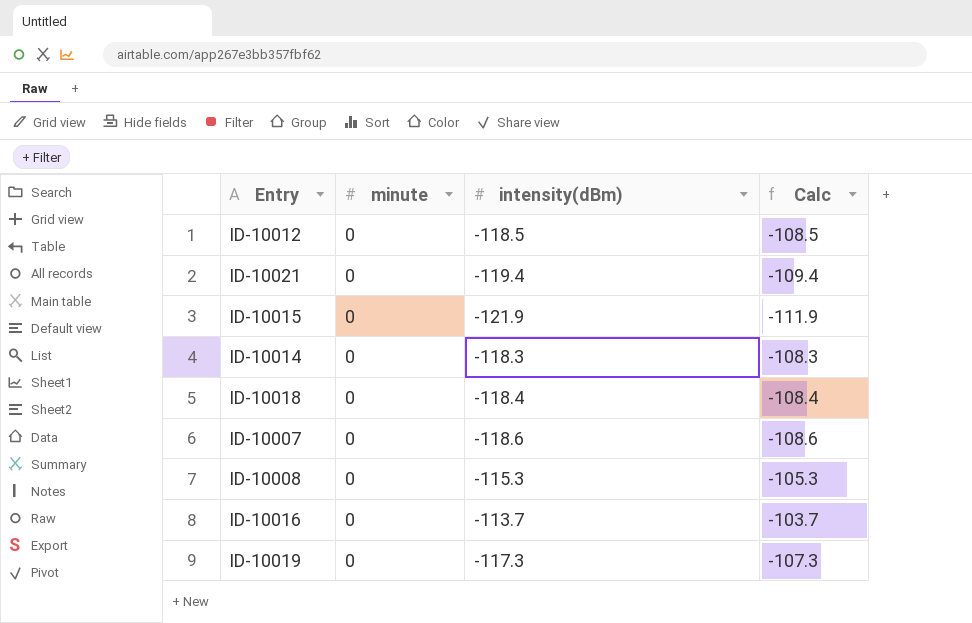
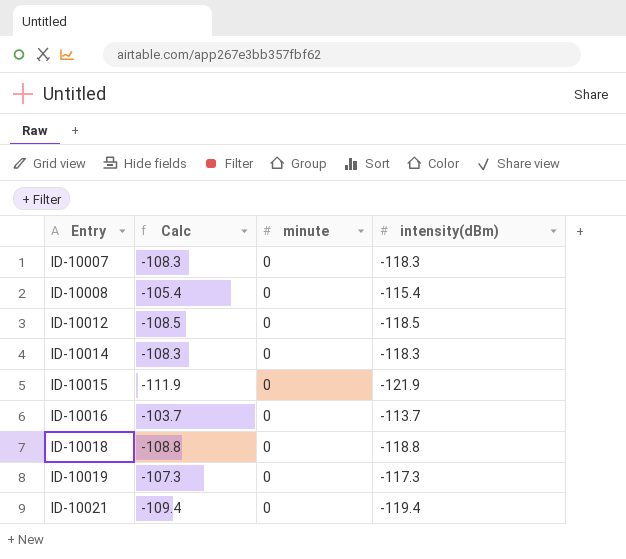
row order: none -> Entry ascending
column Calc | position: 4 -> 2
ID-10007 | Calc: -108.6 -> -108.3
ID-10007 | intensity(dBm): -118.6 -> -118.3
ID-10008 | Calc: -105.3 -> -105.4
ID-10008 | intensity(dBm): -115.3 -> -115.4
ID-10018 | Calc: -108.4 -> -108.8
ID-10018 | intensity(dBm): -118.4 -> -118.8

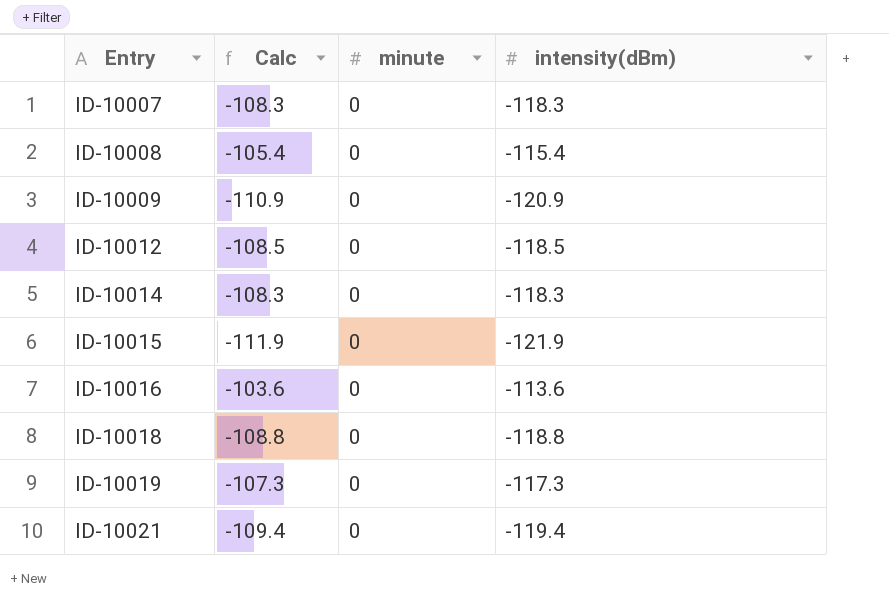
row ID-10009: none -> -110.9 | 0 | -120.9
ID-10016 | Calc: -103.7 -> -103.6
ID-10016 | intensity(dBm): -113.7 -> -113.6

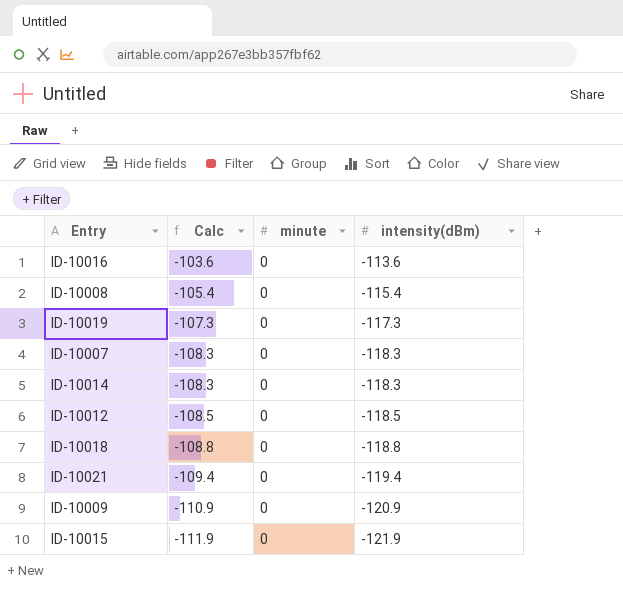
row order: Entry ascending -> Calc descending

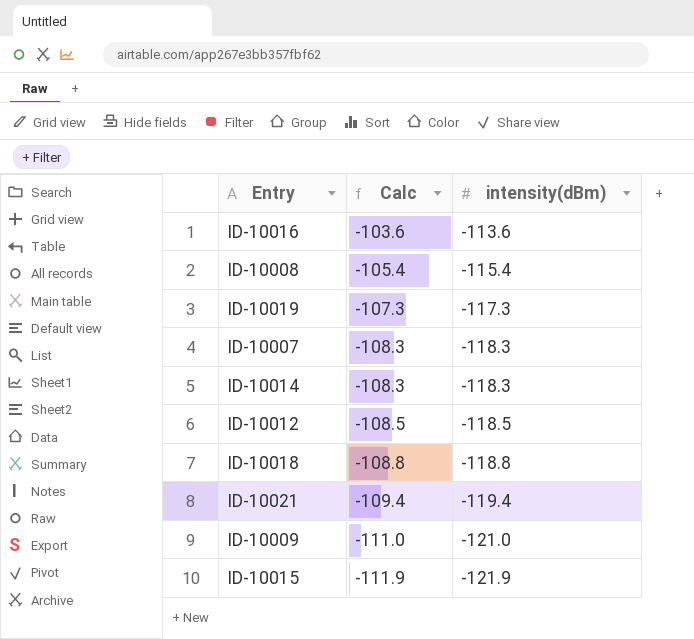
column minute | position: 3 -> none
ID-10009 | Calc: -110.9 -> -111.0
ID-10009 | intensity(dBm): -120.9 -> -121.0

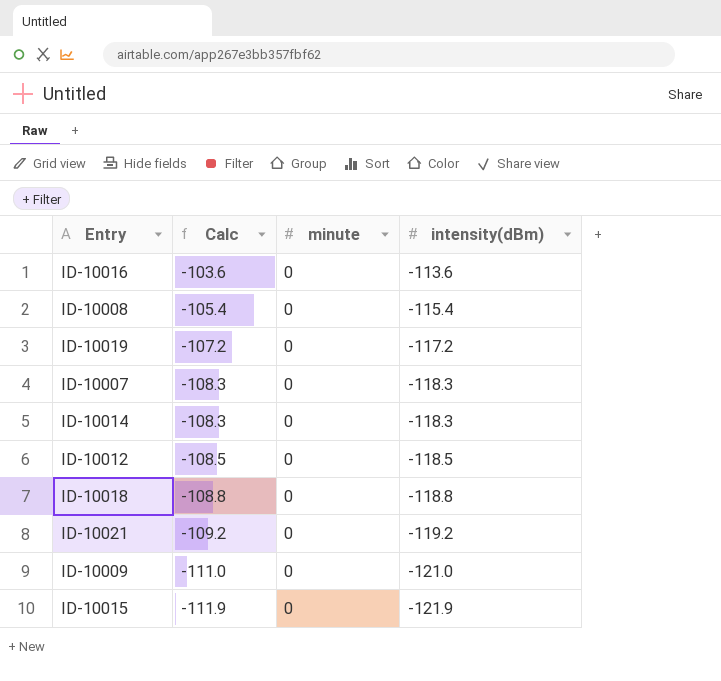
column minute | position: none -> 3
ID-10019 | Calc: -107.3 -> -107.2
ID-10019 | intensity(dBm): -117.3 -> -117.2
ID-10021 | Calc: -109.4 -> -109.2
ID-10021 | intensity(dBm): -119.4 -> -119.2

